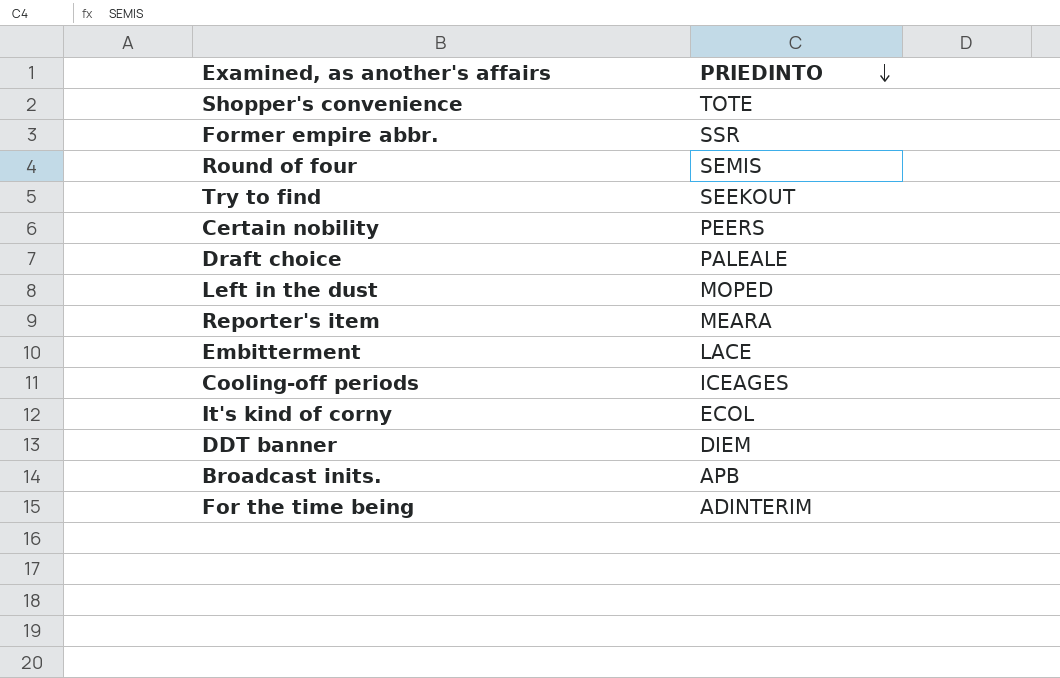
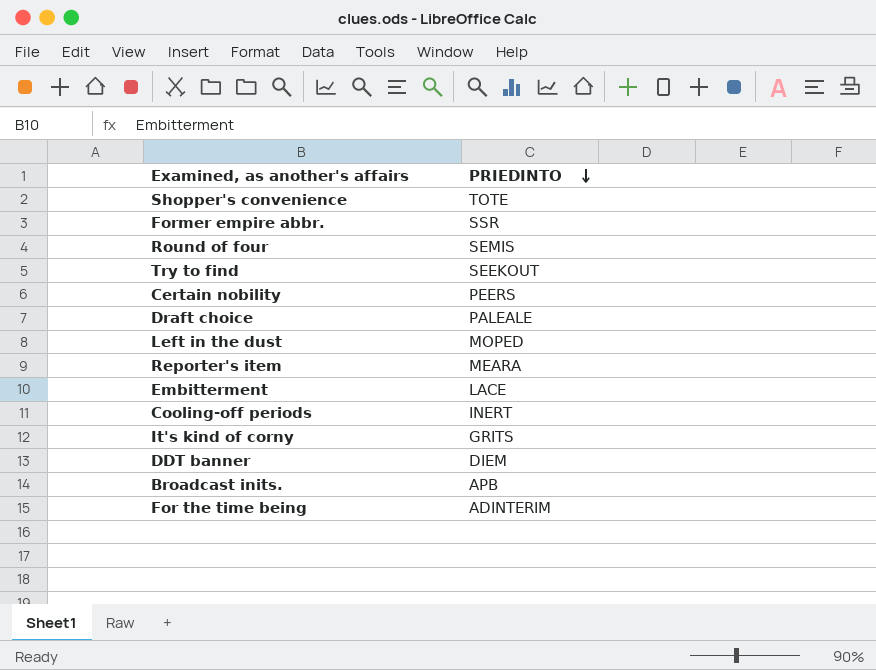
Cooling-off periods | PRIEDINTO: ICEAGES -> INERT
It's kind of corny | PRIEDINTO: ECOL -> GRITS

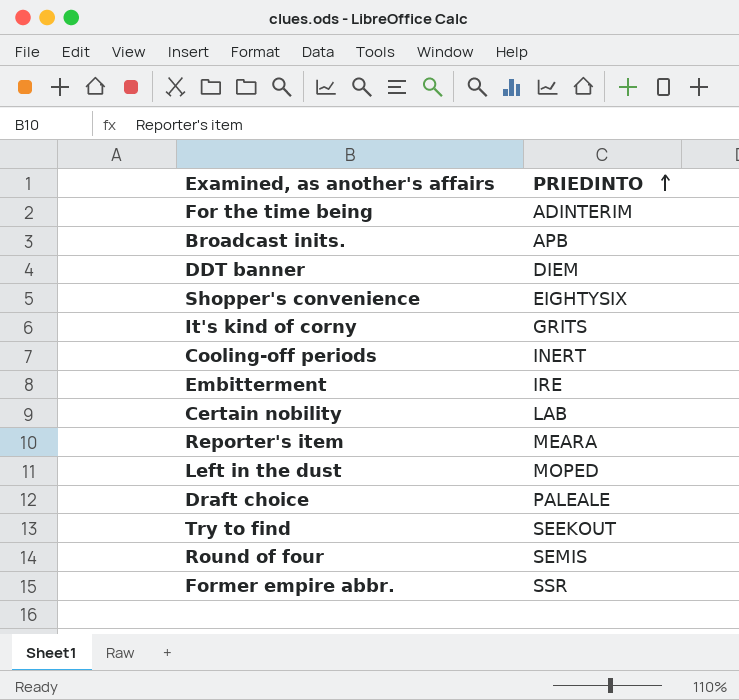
row order: PRIEDINTO descending -> PRIEDINTO ascending
Shopper's convenience | PRIEDINTO: TOTE -> EIGHTYSIX
Embitterment | PRIEDINTO: LACE -> IRE
Certain nobility | PRIEDINTO: PEERS -> LAB

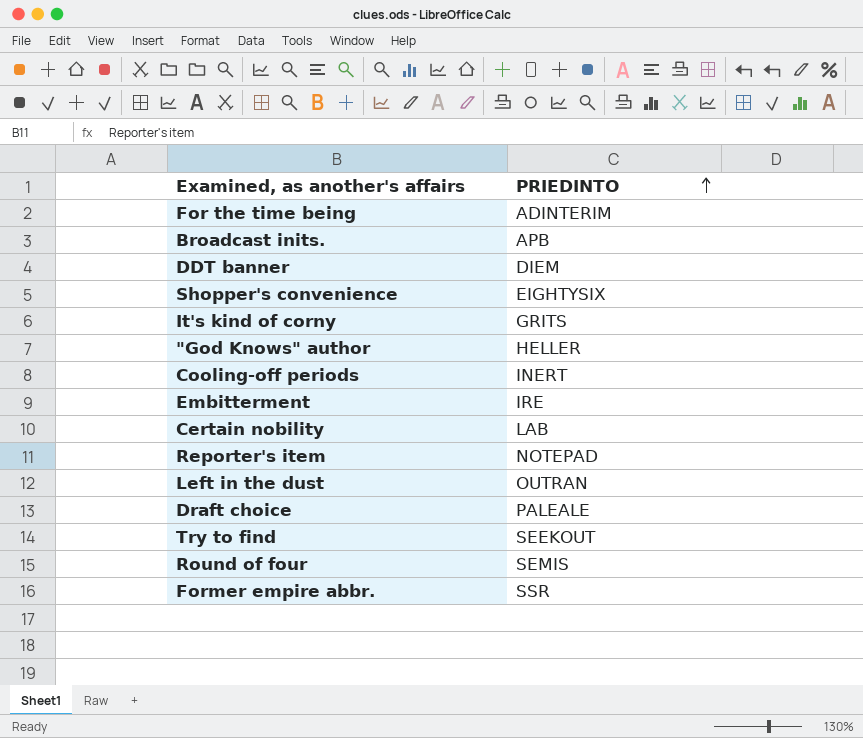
row "God Knows" author: none -> HELLER
Reporter's item | PRIEDINTO: MEARA -> NOTEPAD
Left in the dust | PRIEDINTO: MOPED -> OUTRAN

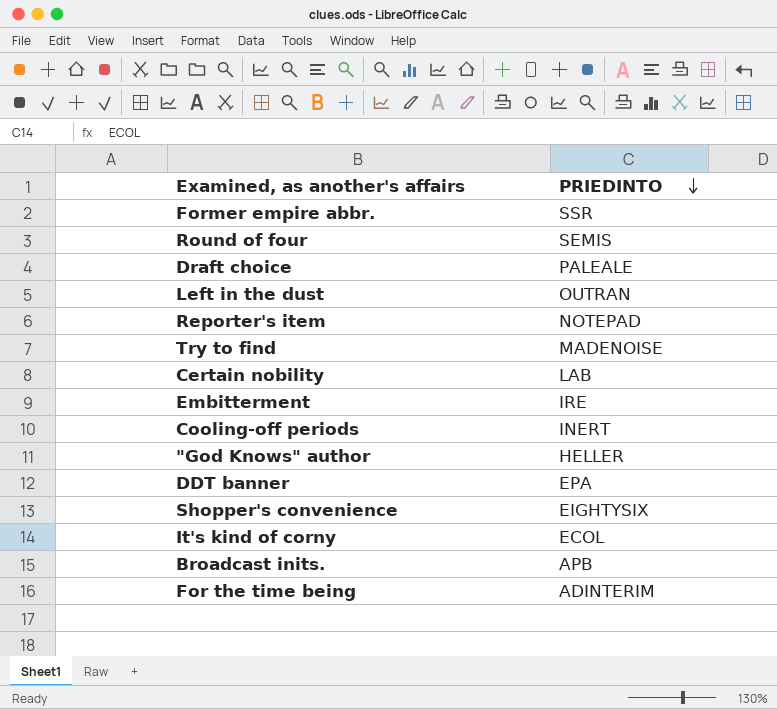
row order: PRIEDINTO ascending -> PRIEDINTO descending
Try to find | PRIEDINTO: SEEKOUT -> MADENOISE
DDT banner | PRIEDINTO: DIEM -> EPA
It's kind of corny | PRIEDINTO: GRITS -> ECOL

